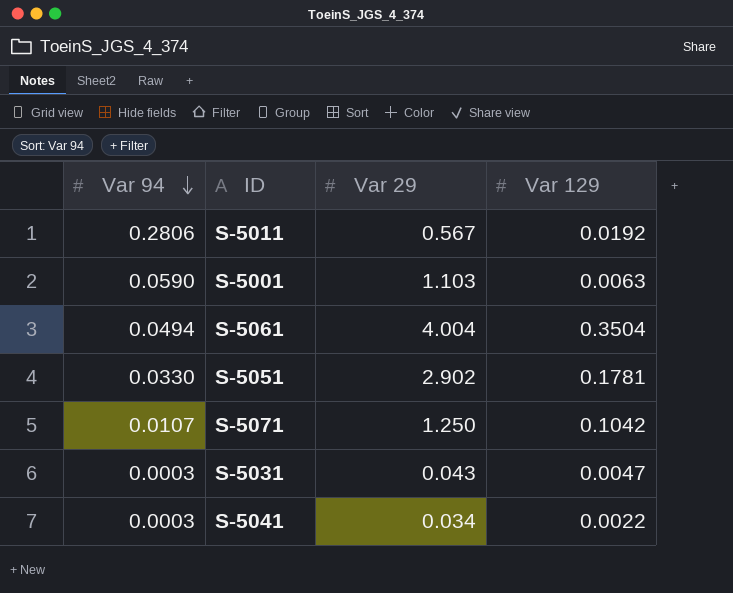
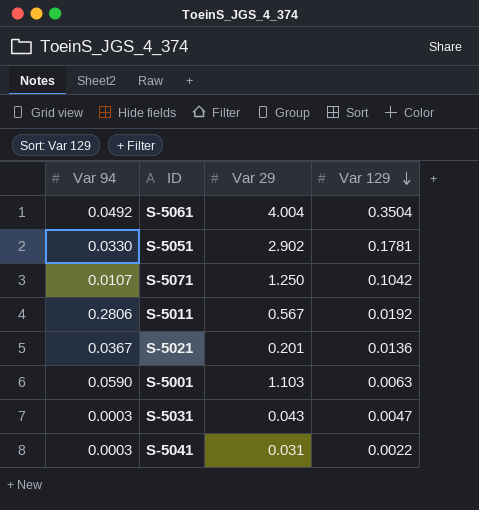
row order: Var 94 descending -> Var 129 descending
S-5061 | Var 94: 0.0494 -> 0.0492
row S-5021: none -> 0.0367 | 0.201 | 0.0136
S-5041 | Var 29: 0.034 -> 0.031

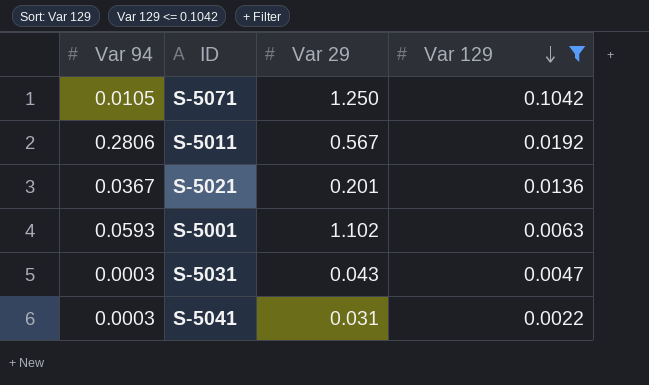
filter: none -> Var 129 <= 0.1042
S-5071 | Var 94: 0.0107 -> 0.0105
S-5001 | Var 94: 0.0590 -> 0.0593
S-5001 | Var 29: 1.103 -> 1.102

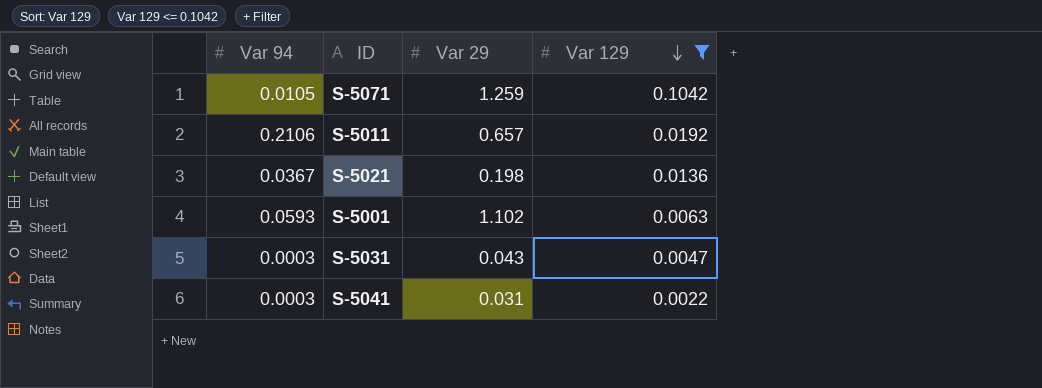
S-5071 | Var 29: 1.250 -> 1.259
S-5011 | Var 94: 0.2806 -> 0.2106
S-5011 | Var 29: 0.567 -> 0.657
S-5021 | Var 29: 0.201 -> 0.198

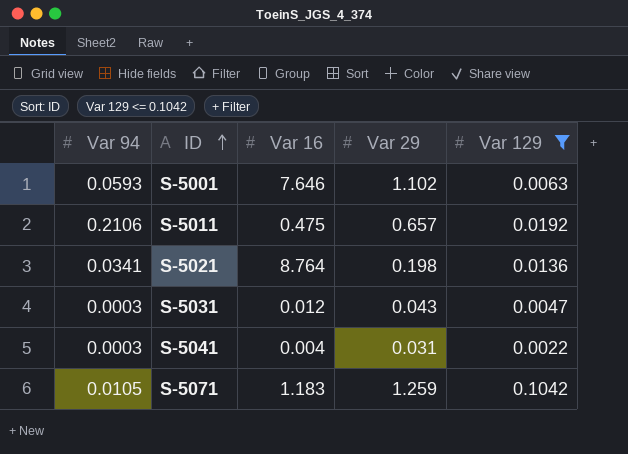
row order: Var 129 descending -> ID ascending
column Var 16 | position: none -> 3
S-5021 | Var 94: 0.0367 -> 0.0341

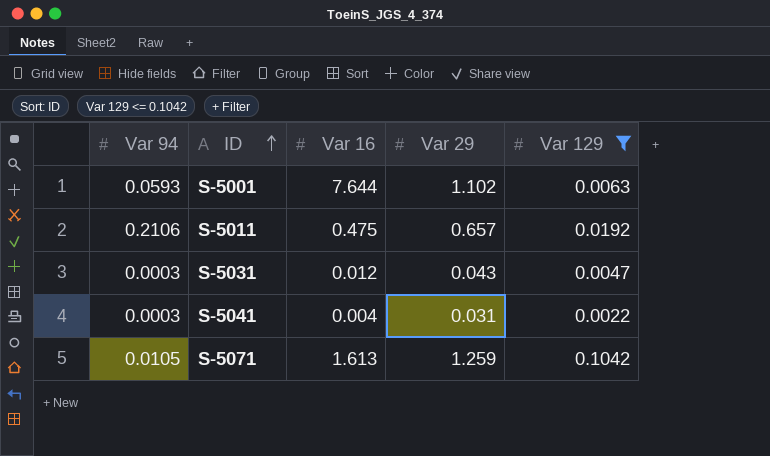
row S-5021: 0.0341 | 8.764 | 0.198 | 0.0136 -> none
S-5001 | Var 16: 7.646 -> 7.644
S-5071 | Var 16: 1.183 -> 1.613

